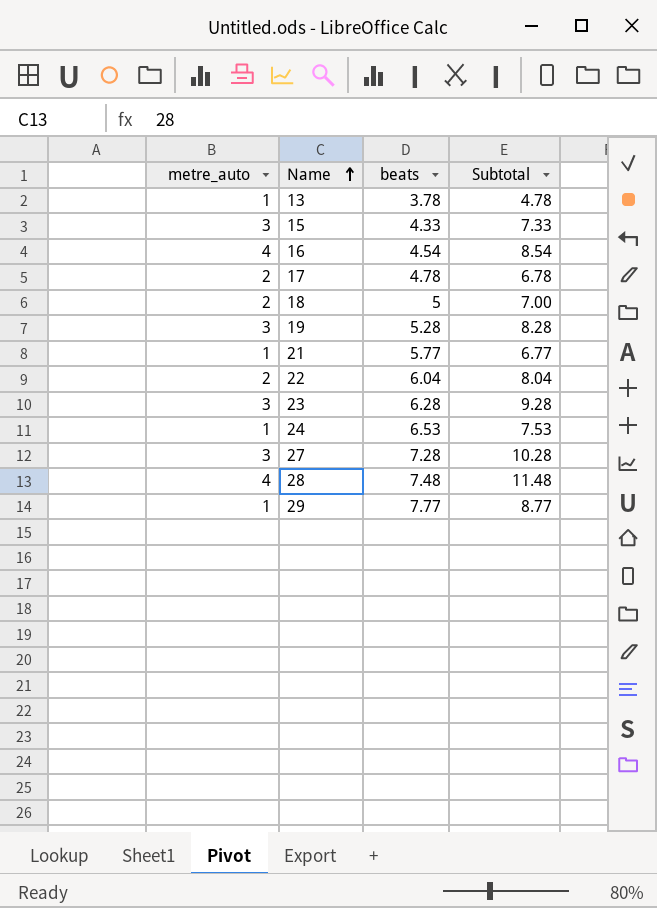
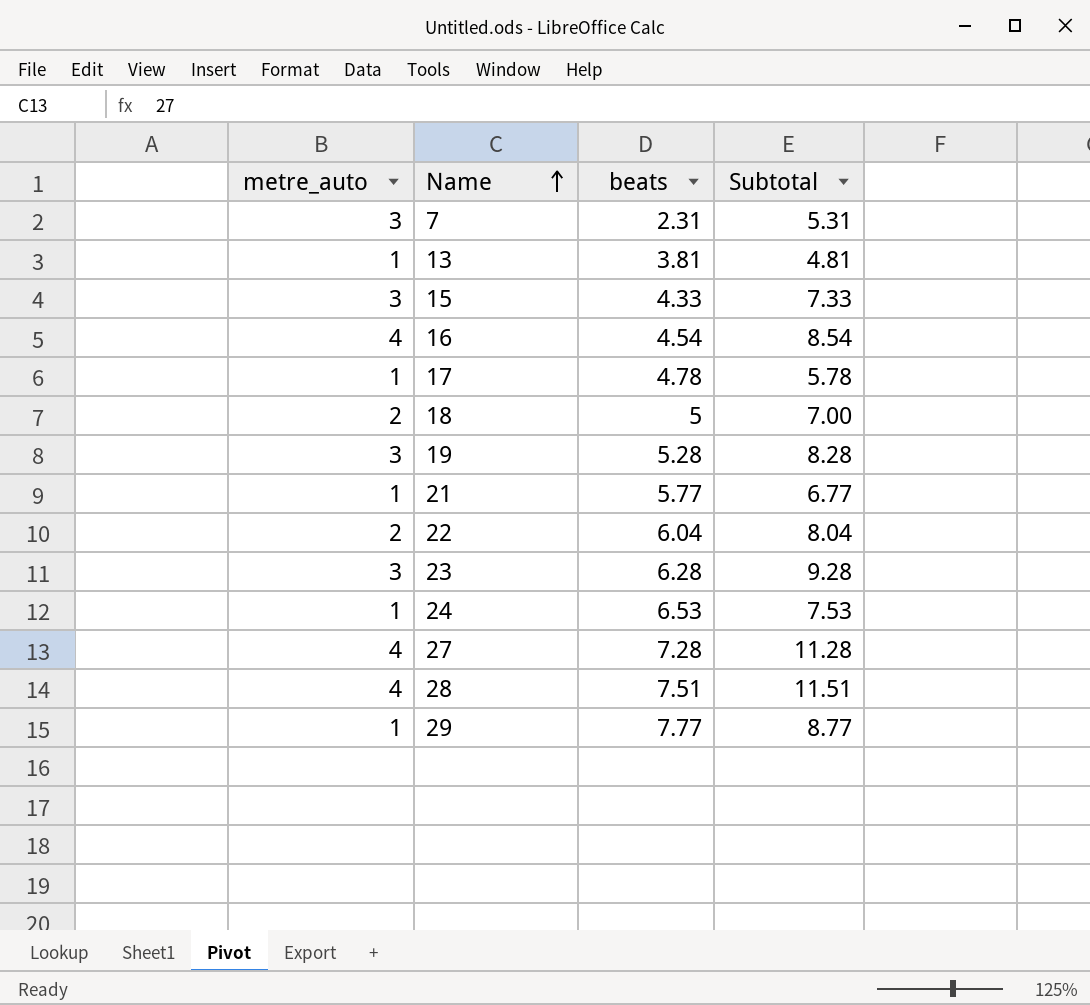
row 7: none -> 3 | 2.31 | 5.31
13 | beats: 3.78 -> 3.81
13 | Subtotal: 4.78 -> 4.81
17 | metre_auto: 2 -> 1
17 | Subtotal: 6.78 -> 5.78
27 | metre_auto: 3 -> 4
27 | Subtotal: 10.28 -> 11.28
28 | beats: 7.48 -> 7.51
28 | Subtotal: 11.48 -> 11.51

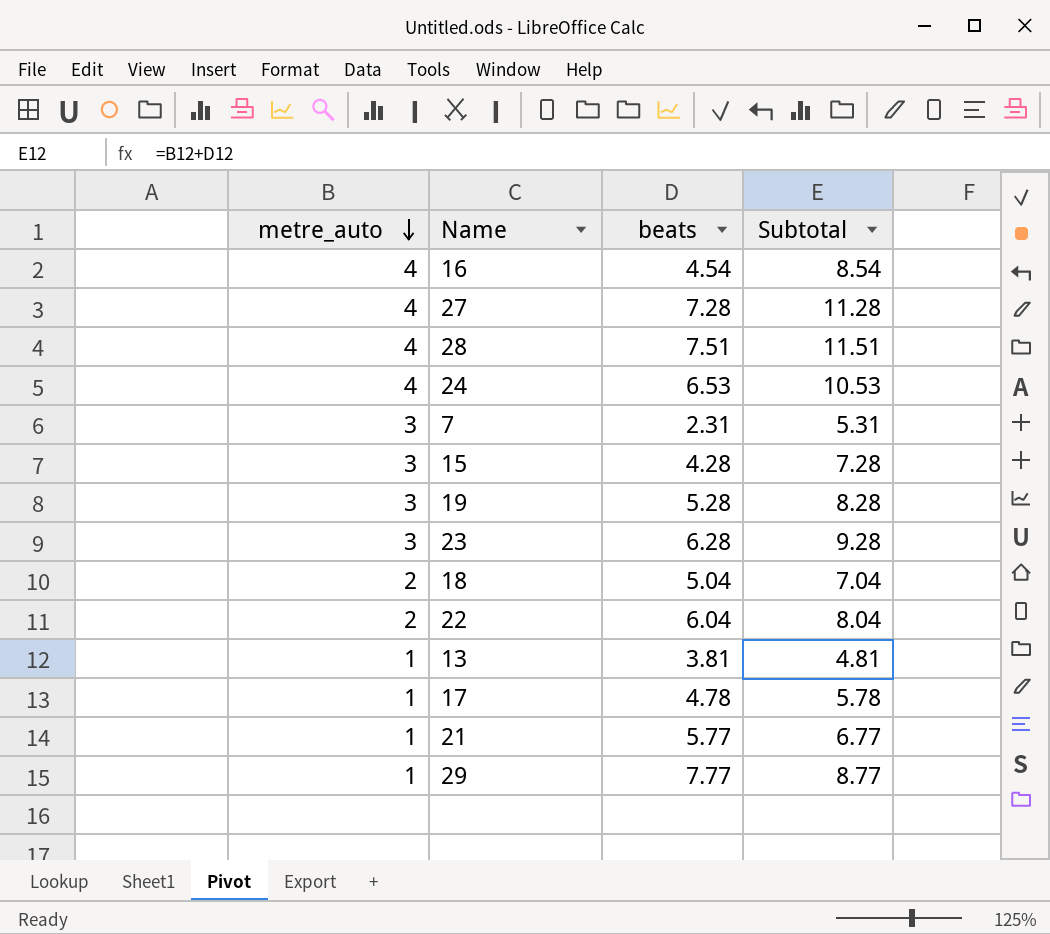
row order: Name ascending -> metre_auto descending
24 | metre_auto: 1 -> 4
24 | Subtotal: 7.53 -> 10.53
15 | beats: 4.33 -> 4.28
15 | Subtotal: 7.33 -> 7.28
18 | beats: 5 -> 5.04
18 | Subtotal: 7.00 -> 7.04

